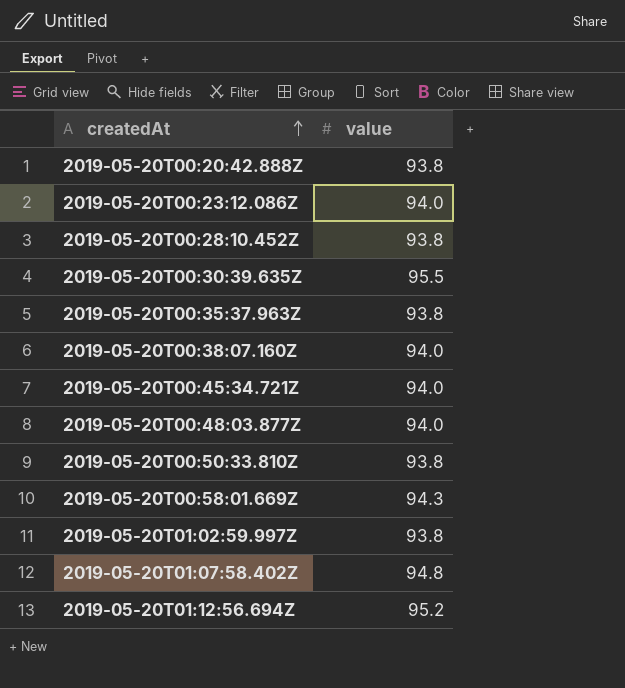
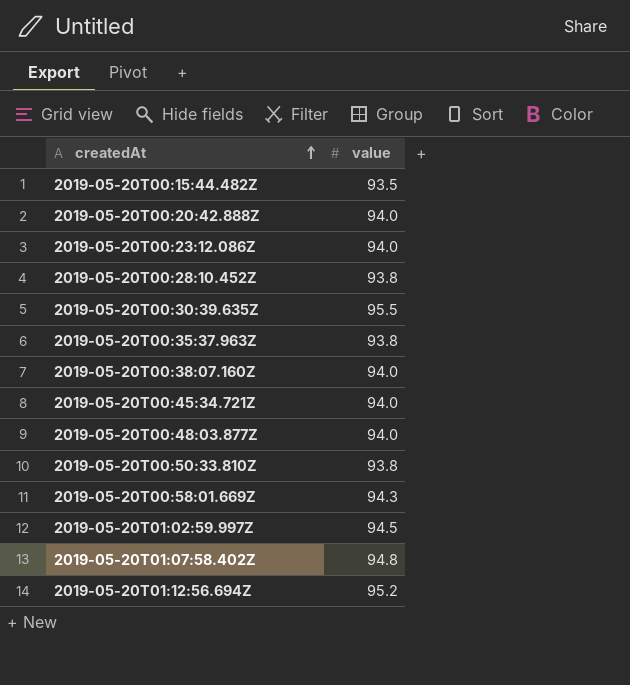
row 2019-05-20T00:15:44.482Z: none -> 93.5
2019-05-20T00:20:42.888Z | value: 93.8 -> 94.0
2019-05-20T01:02:59.997Z | value: 93.8 -> 94.5

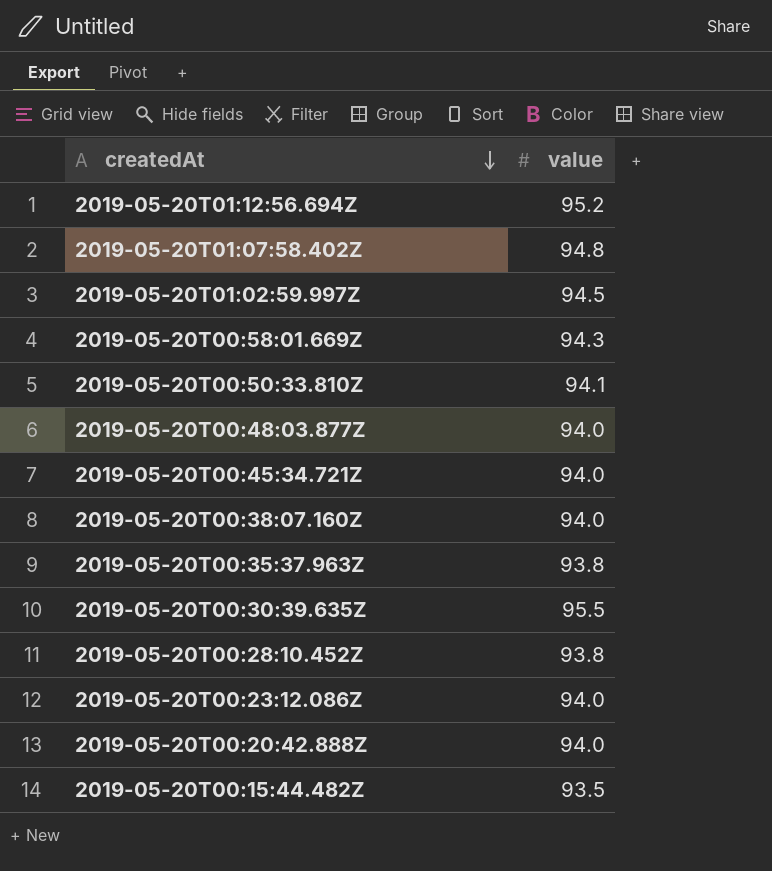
row order: createdAt ascending -> createdAt descending
2019-05-20T00:50:33.810Z | value: 93.8 -> 94.1

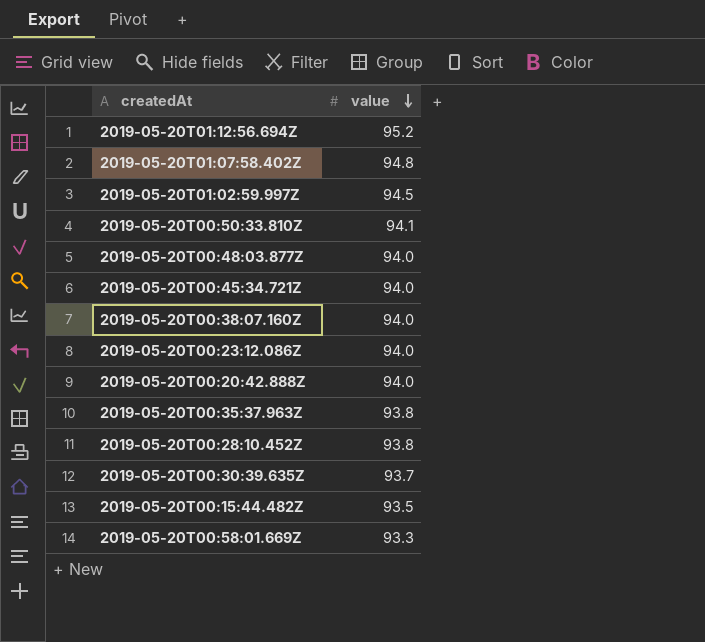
row order: createdAt descending -> value descending
2019-05-20T00:30:39.635Z | value: 95.5 -> 93.7
2019-05-20T00:58:01.669Z | value: 94.3 -> 93.3

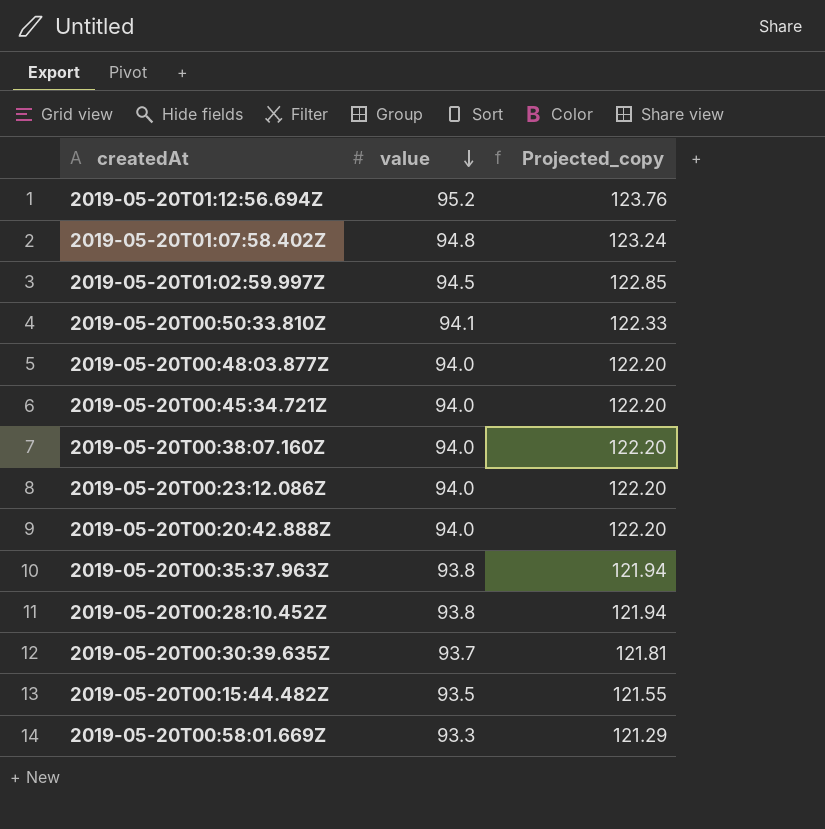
column Projected_copy | formula: none -> [value] * 1.3

